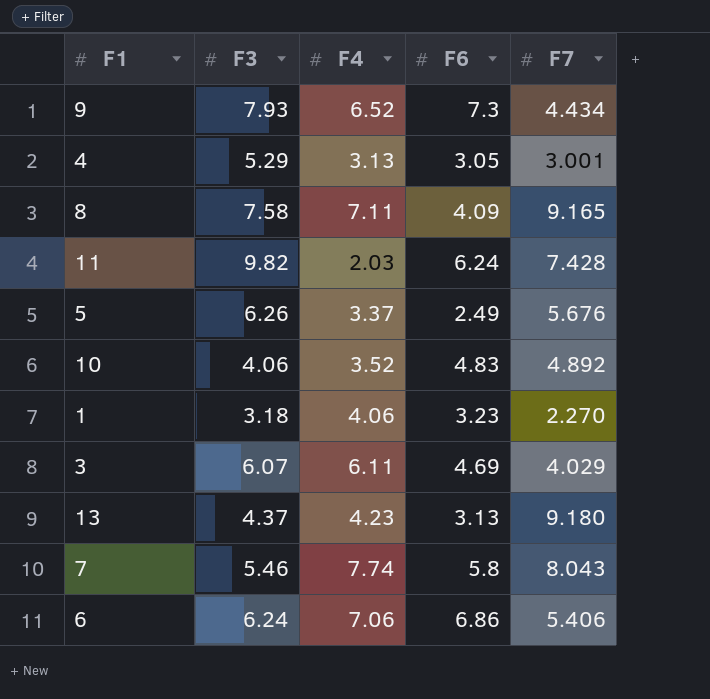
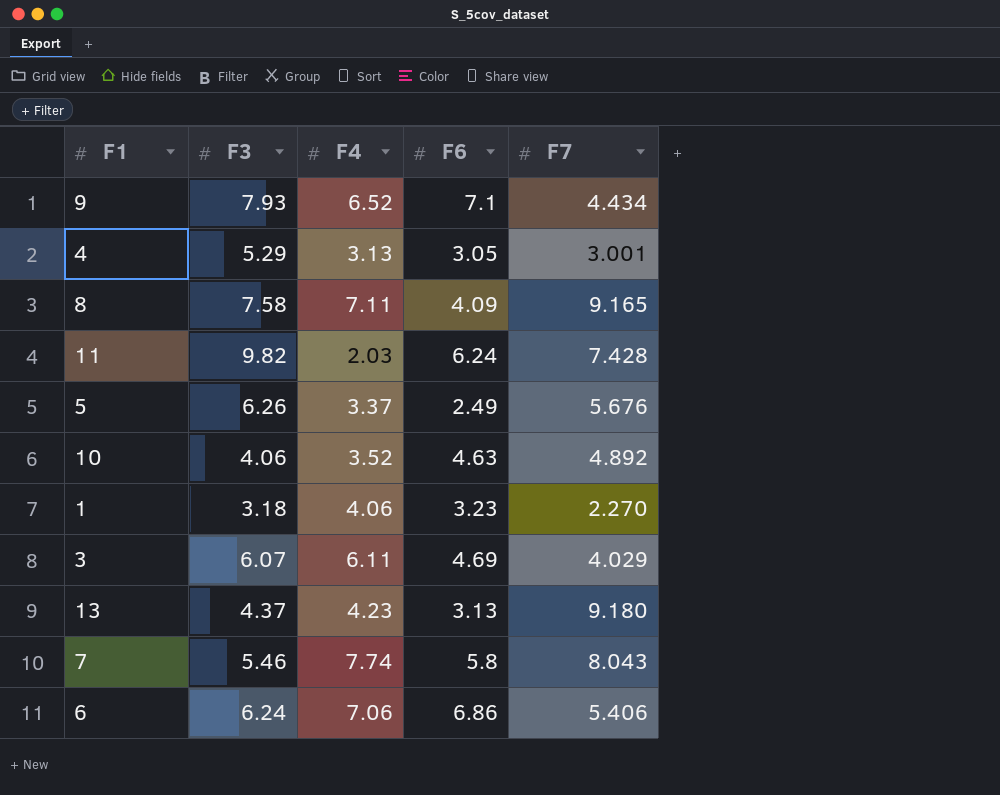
9 | F6: 7.3 -> 7.1
10 | F6: 4.83 -> 4.63

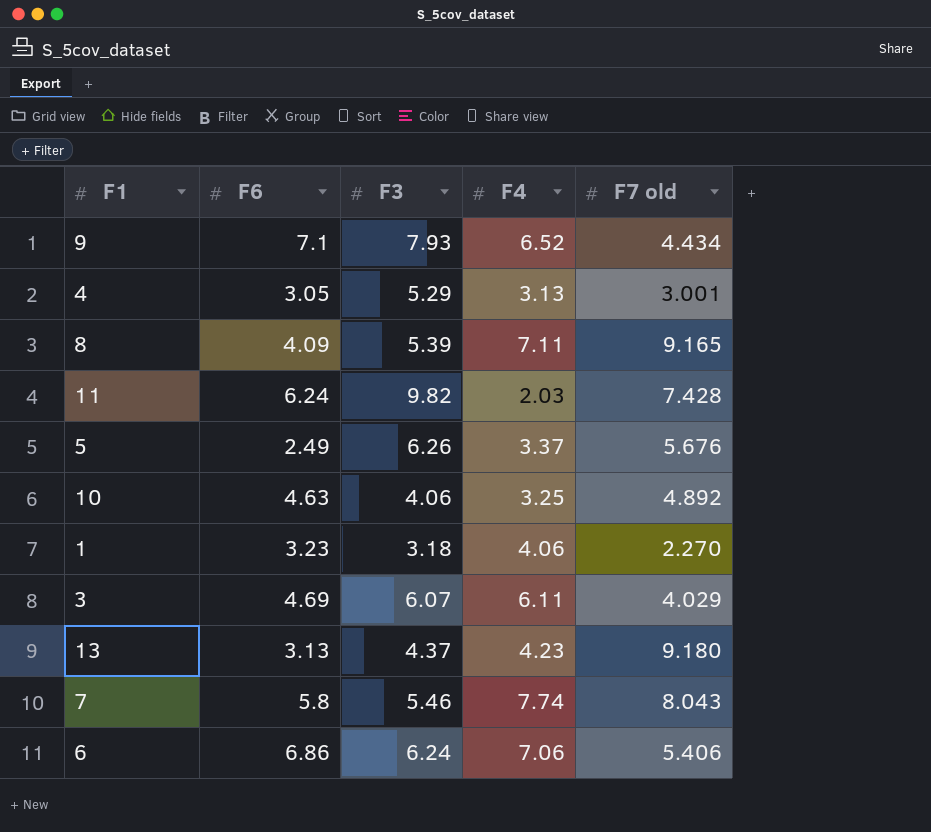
column F6 | position: 4 -> 2
column name: F7 -> F7 old
8 | F3: 7.58 -> 5.39
10 | F4: 3.52 -> 3.25

